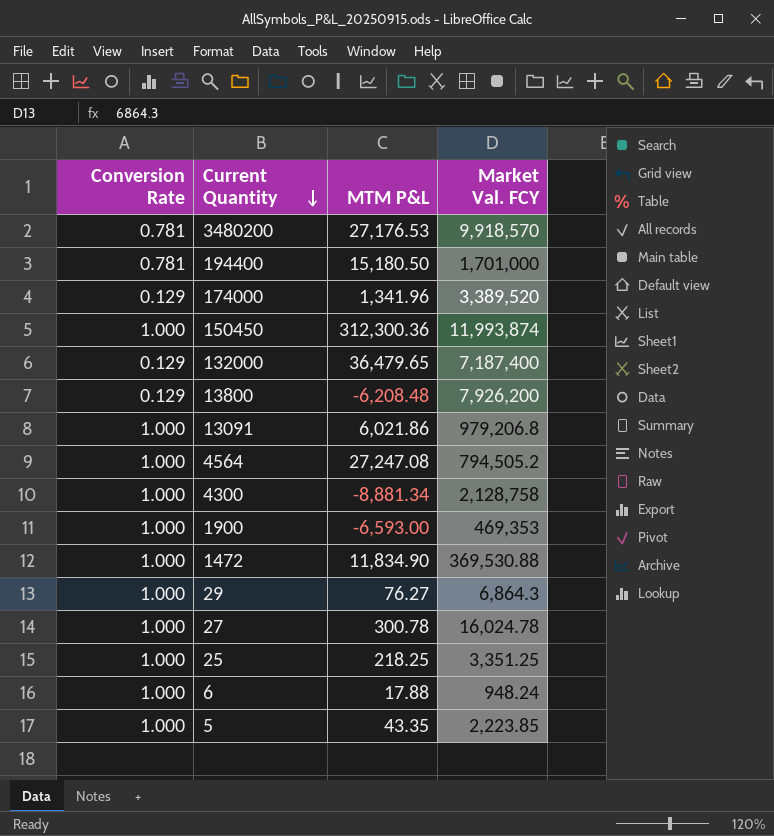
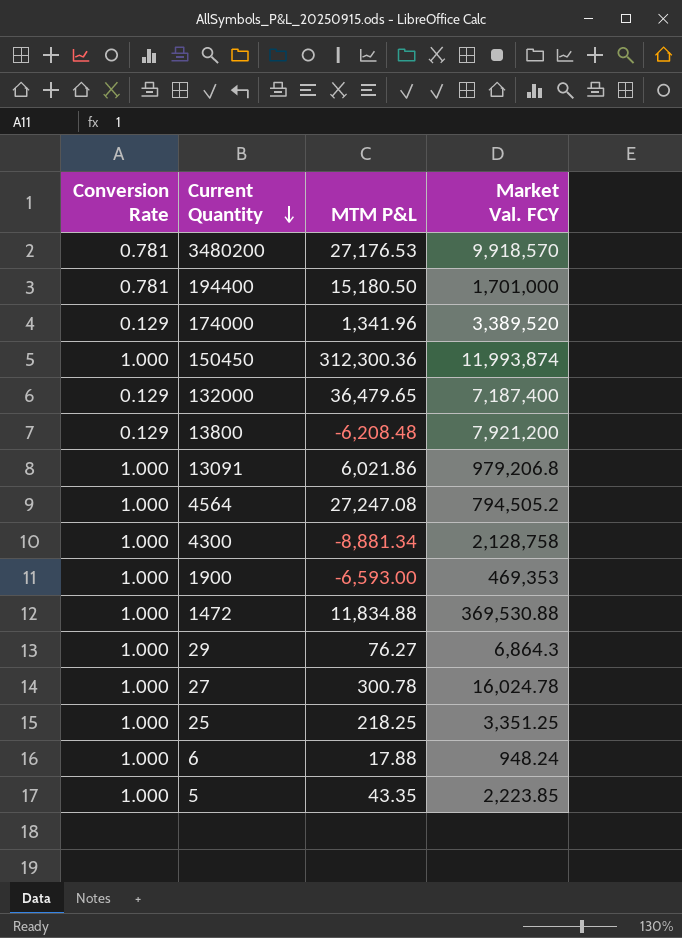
13800 | Market Val. FCY: 7,926,200 -> 7,921,200
1472 | MTM P&L: 11,834.90 -> 11,834.88

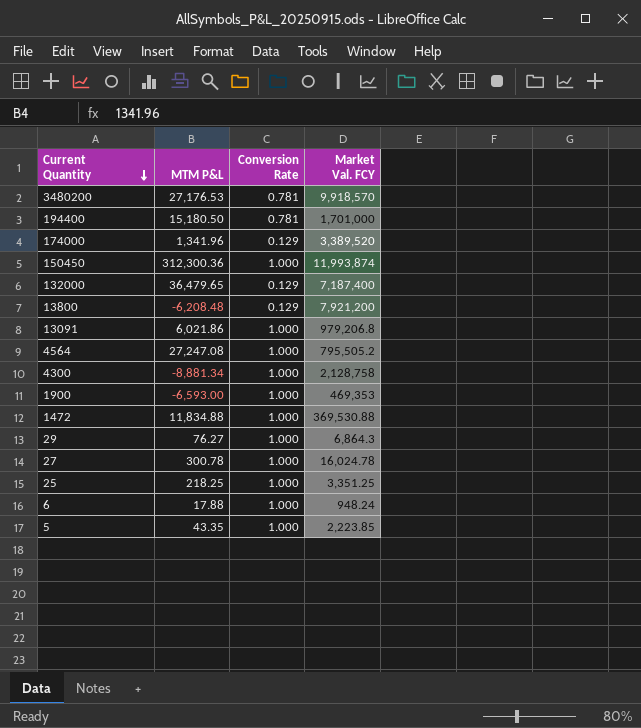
column Conversion Rate | position: 1 -> 3
4564 | Market Val. FCY: 794,505.2 -> 795,505.2

